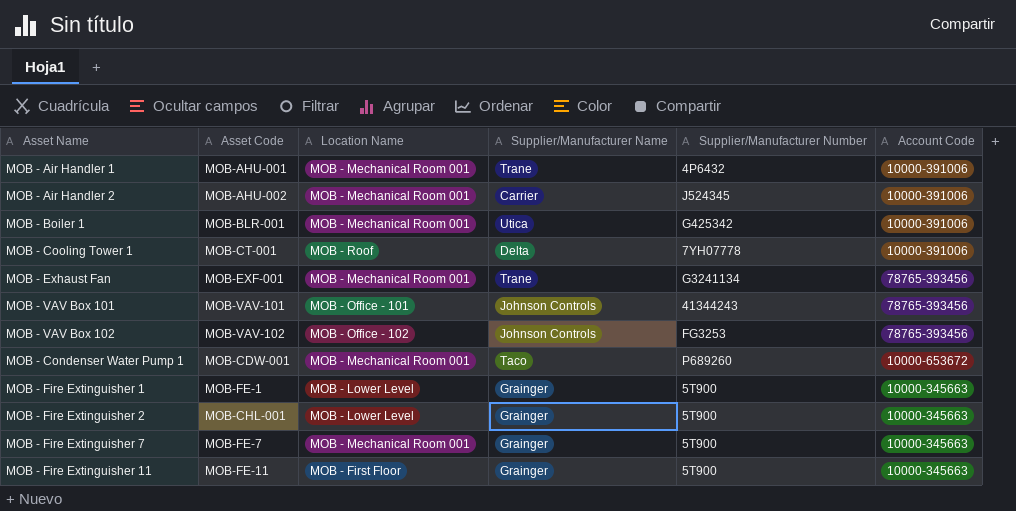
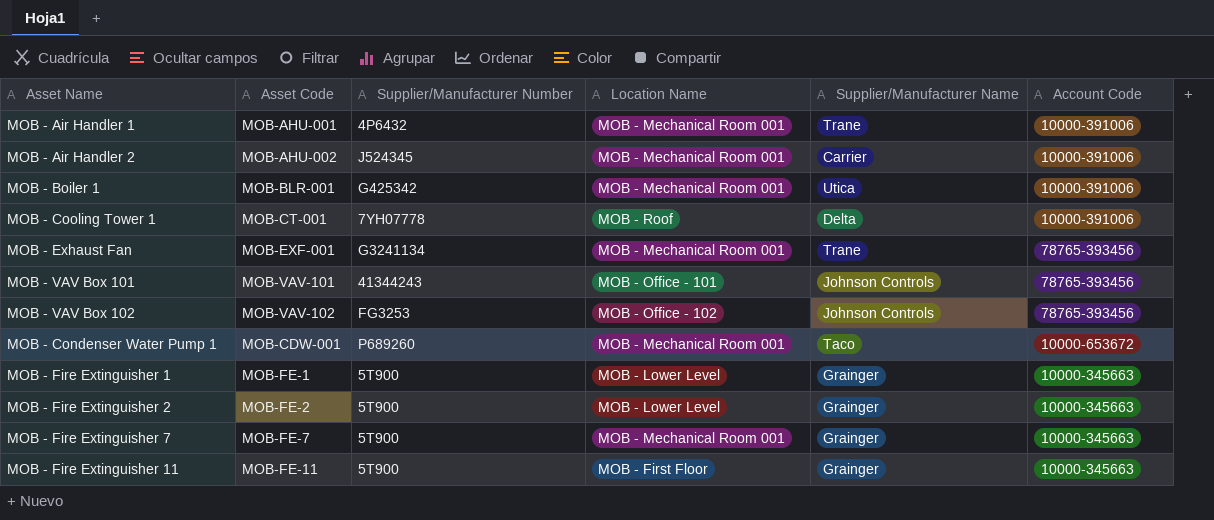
column Supplier/Manufacturer Number | position: 5 -> 3
MOB - Fire Extinguisher 2 | Asset Code: MOB-CHL-001 -> MOB-FE-2

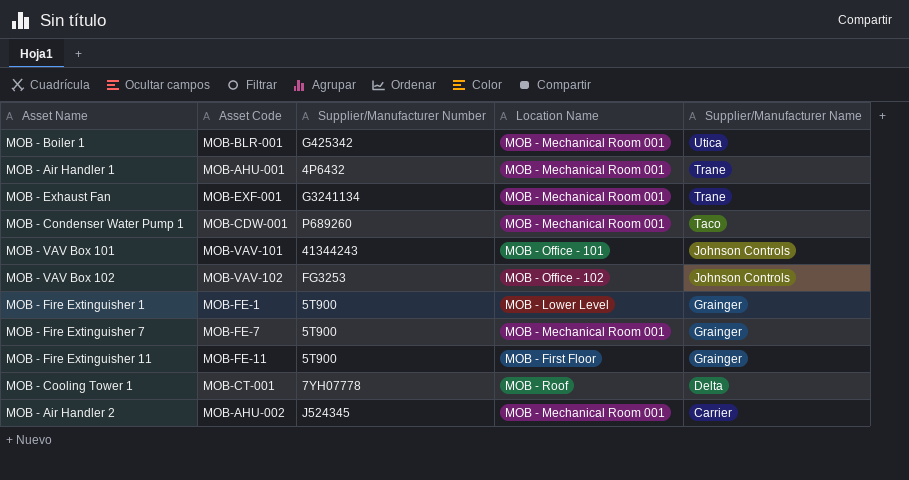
row order: none -> Supplier/Manufacturer Name descending
column Account Code | position: 6 -> none
row MOB - Fire Extinguisher 2: MOB-FE-2 | 5T900 | MOB - Lower Level | Grainger | 10000-345663 -> none

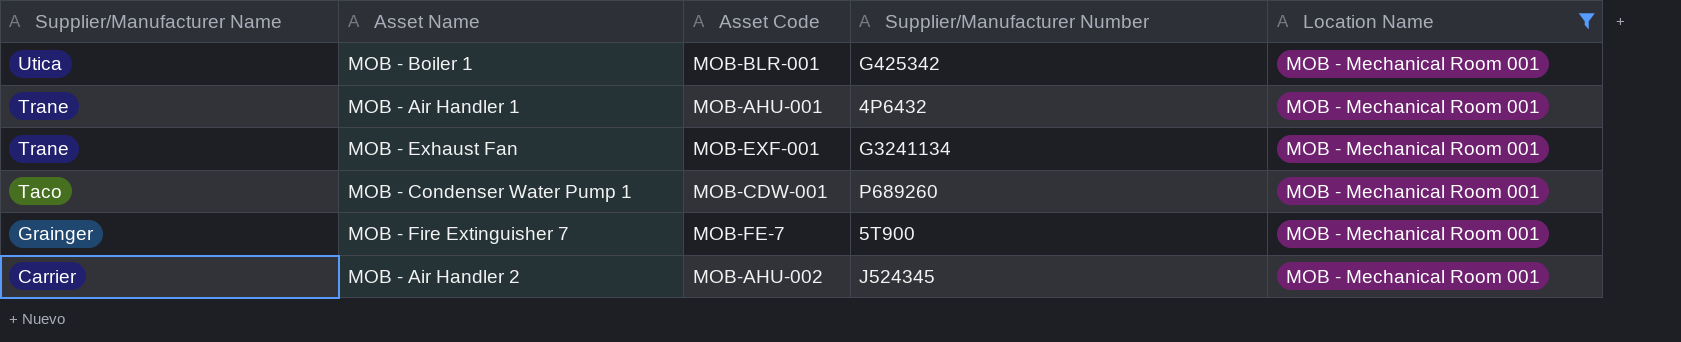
filter: none -> Location Name = MOB - Mechanical Room 001
column Supplier/Manufacturer Name | position: 5 -> 1

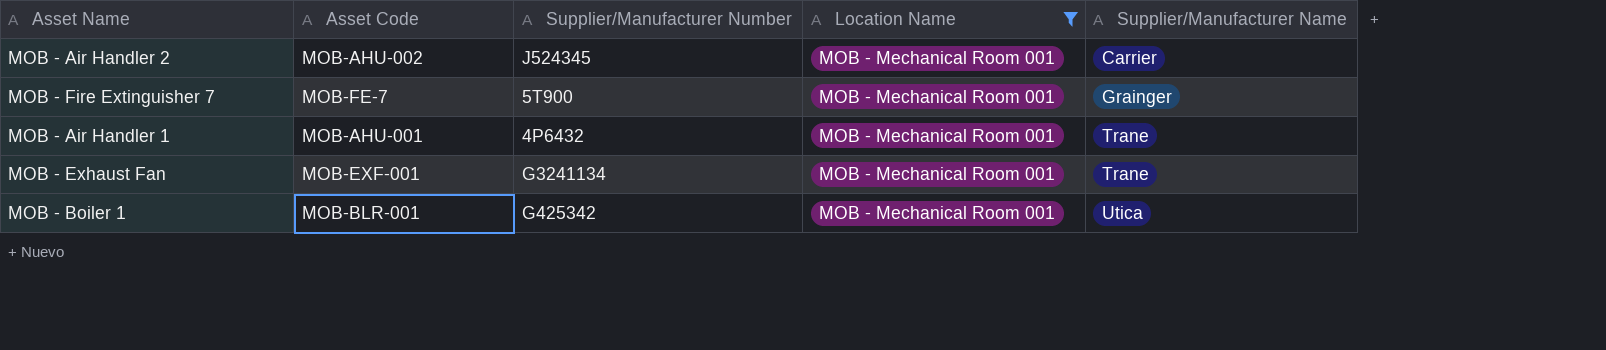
row order: Supplier/Manufacturer Name descending -> Supplier/Manufacturer Name ascending
column Supplier/Manufacturer Name | position: 1 -> 5
row MOB - Condenser Water Pump 1: Taco | MOB-CDW-001 | P689260 | MOB - Mechanical Room 001 -> none

